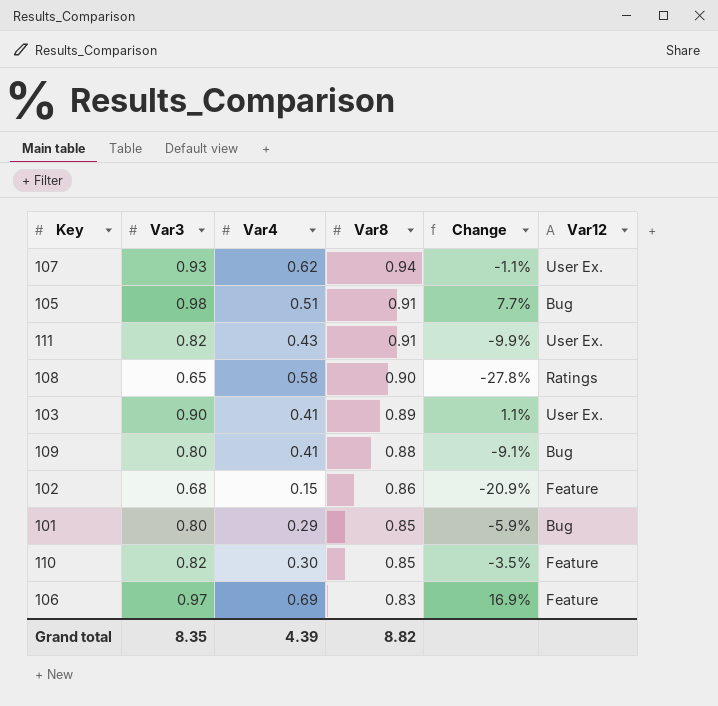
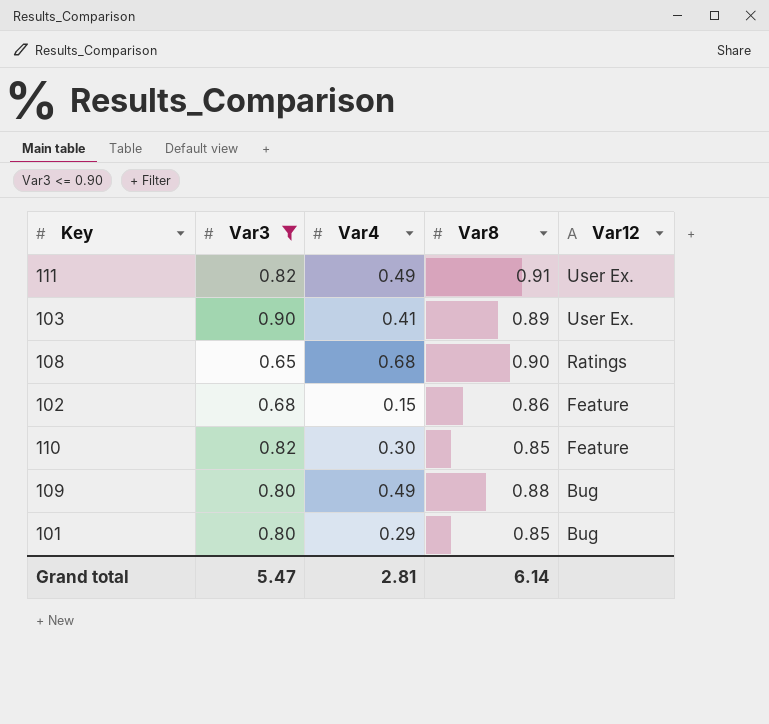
filter: none -> Var3 <= 0.90
row order: Var8 descending -> Var12 descending
column Change | formula: ([Var3] - [Var8]) / [Var8] -> none
111 | Var4: 0.43 -> 0.49
108 | Var4: 0.58 -> 0.68
109 | Var4: 0.41 -> 0.49
Grand total | Var3: 8.35 -> 5.47
Grand total | Var4: 4.39 -> 2.81
Grand total | Var8: 8.82 -> 6.14

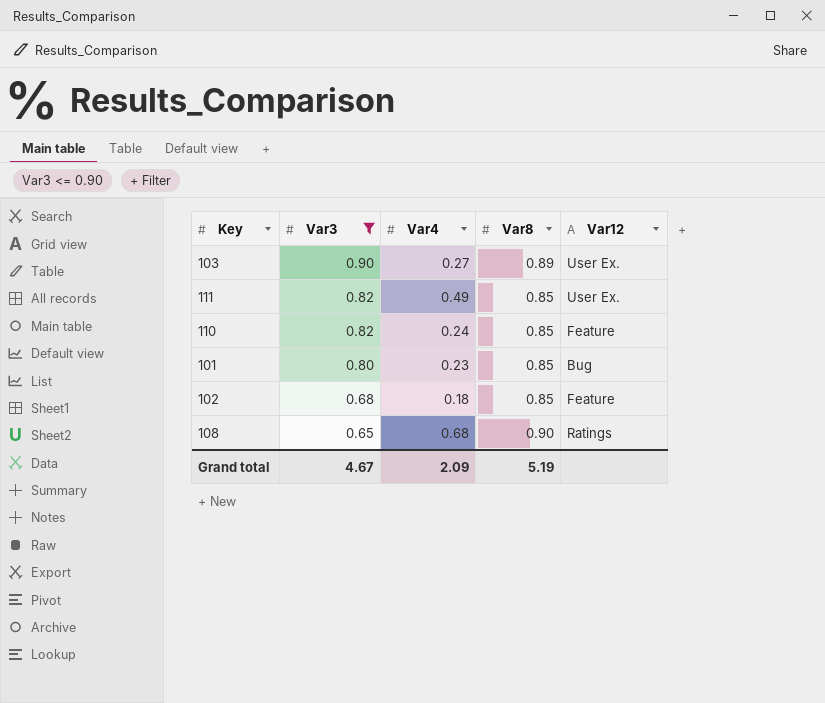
row order: Var12 descending -> Var3 descending
row 109: 0.80 | 0.49 | 0.88 | Bug -> none
103 | Var4: 0.41 -> 0.27
111 | Var8: 0.91 -> 0.85
110 | Var4: 0.30 -> 0.24
101 | Var4: 0.29 -> 0.23
102 | Var4: 0.15 -> 0.18
102 | Var8: 0.86 -> 0.85
Grand total | Var3: 5.47 -> 4.67
Grand total | Var4: 2.81 -> 2.09
Grand total | Var8: 6.14 -> 5.19

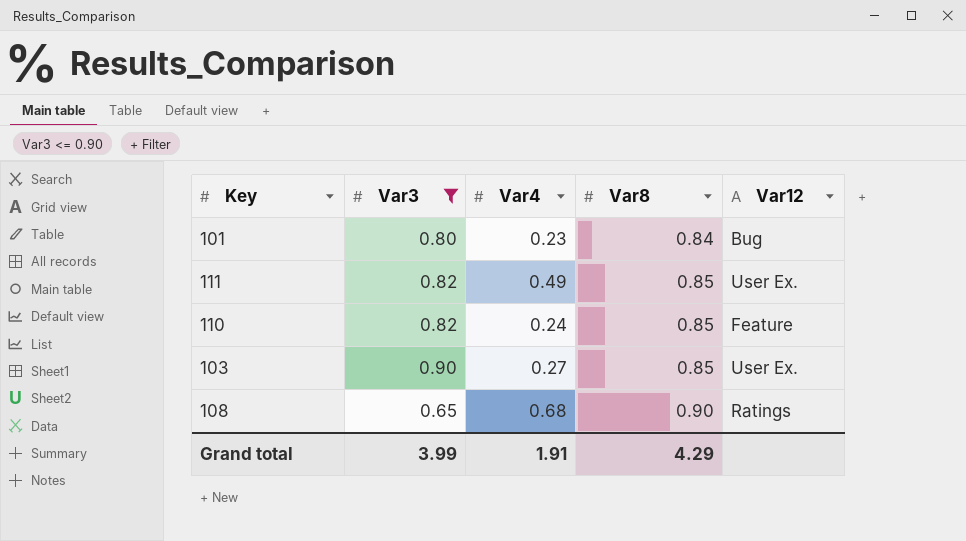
row order: Var3 descending -> Var8 ascending
row 102: 0.68 | 0.18 | 0.85 | Feature -> none
101 | Var8: 0.85 -> 0.84
103 | Var8: 0.89 -> 0.85
Grand total | Var3: 4.67 -> 3.99
Grand total | Var4: 2.09 -> 1.91
Grand total | Var8: 5.19 -> 4.29

